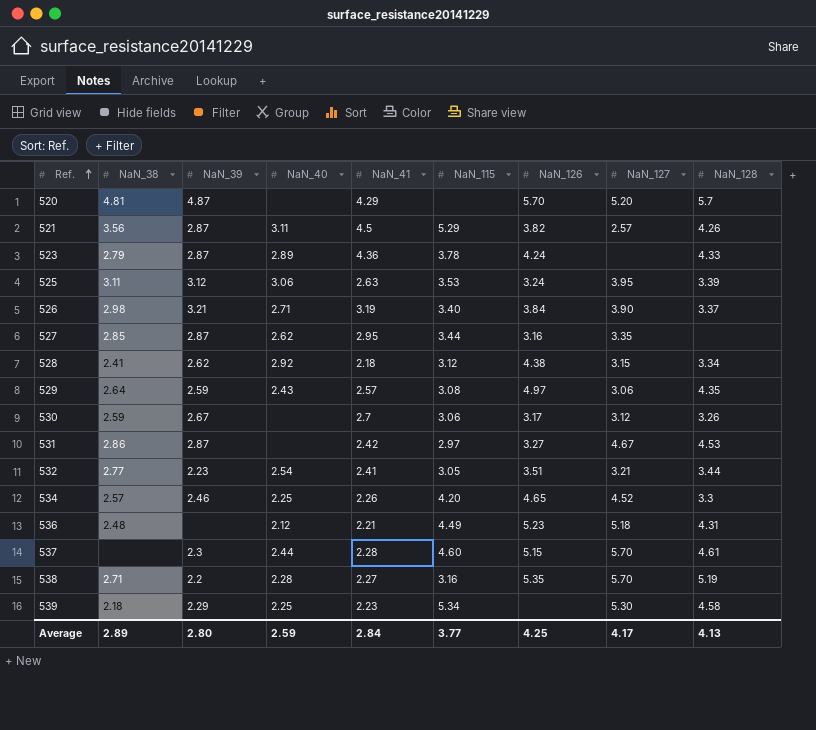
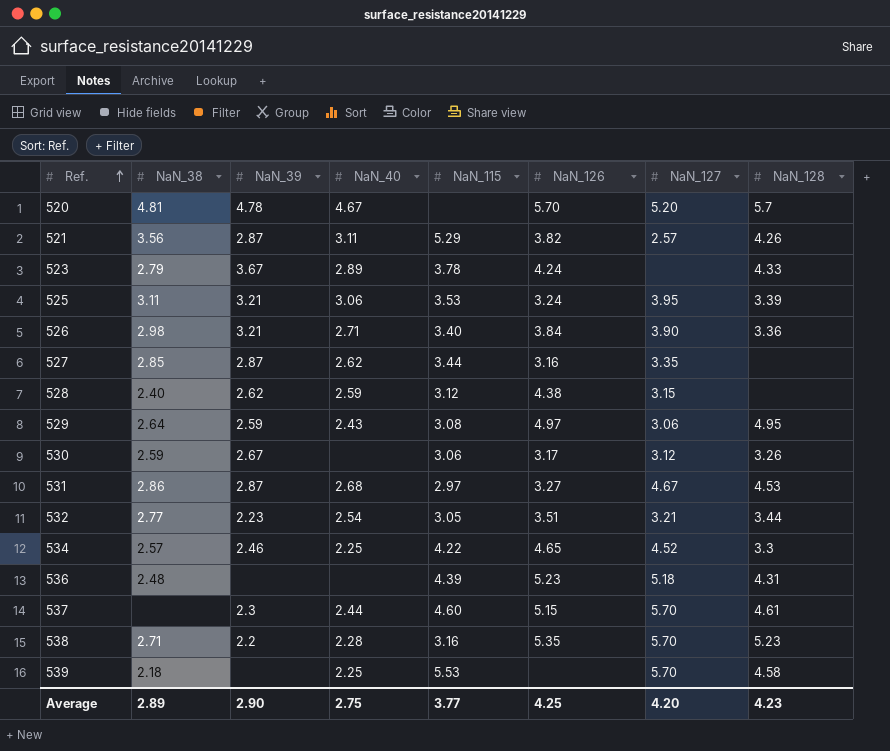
column NaN_41 | position: 5 -> none
520 | NaN_39: 4.87 -> 4.78
520 | NaN_40: none -> 4.67
523 | NaN_39: 2.87 -> 3.67
525 | NaN_39: 3.12 -> 3.21
526 | NaN_128: 3.37 -> 3.36
528 | NaN_38: 2.41 -> 2.40
528 | NaN_40: 2.92 -> 2.59
528 | NaN_128: 3.34 -> none
529 | NaN_128: 4.35 -> 4.95
531 | NaN_40: none -> 2.68
534 | NaN_115: 4.20 -> 4.22
536 | NaN_40: 2.12 -> none
536 | NaN_115: 4.49 -> 4.39
538 | NaN_128: 5.19 -> 5.23
539 | NaN_39: 2.29 -> none
539 | NaN_115: 5.34 -> 5.53
539 | NaN_127: 5.30 -> 5.70
Average | NaN_39: 2.80 -> 2.90
Average | NaN_40: 2.59 -> 2.75
Average | NaN_127: 4.17 -> 4.20
Average | NaN_128: 4.13 -> 4.23

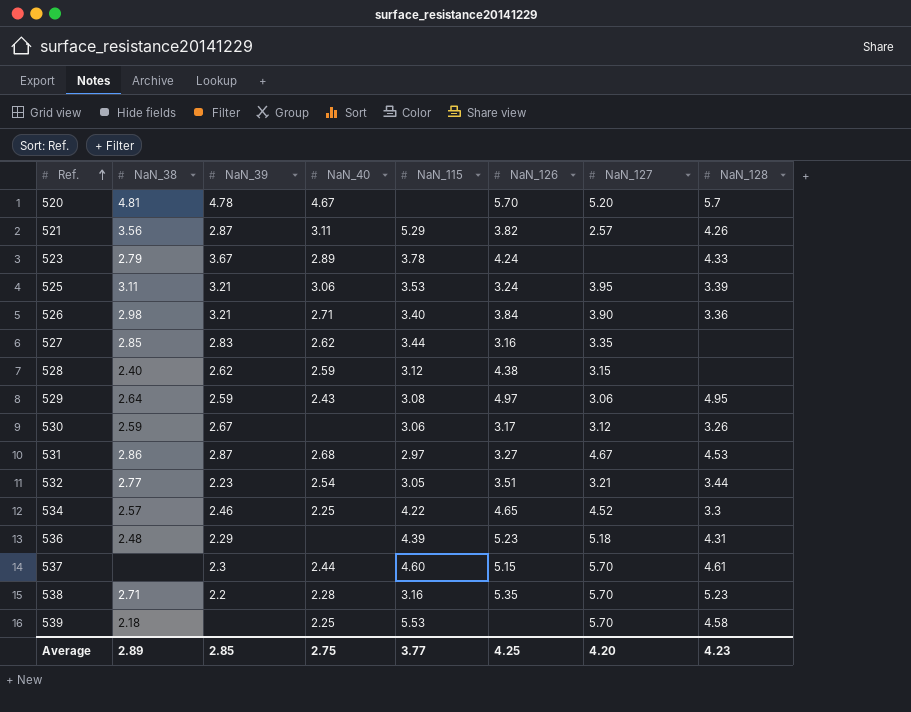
527 | NaN_39: 2.87 -> 2.83
536 | NaN_39: none -> 2.29
Average | NaN_39: 2.90 -> 2.85

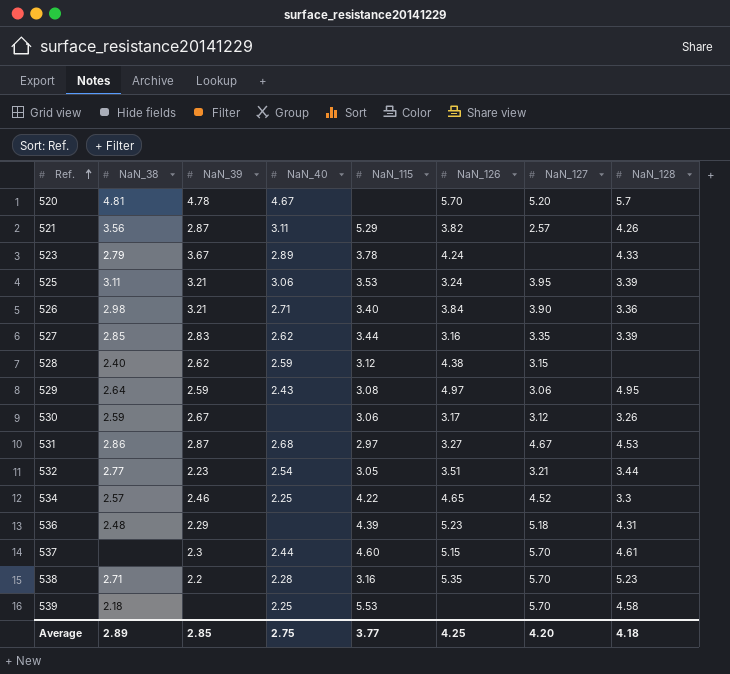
527 | NaN_128: none -> 3.39
Average | NaN_128: 4.23 -> 4.18

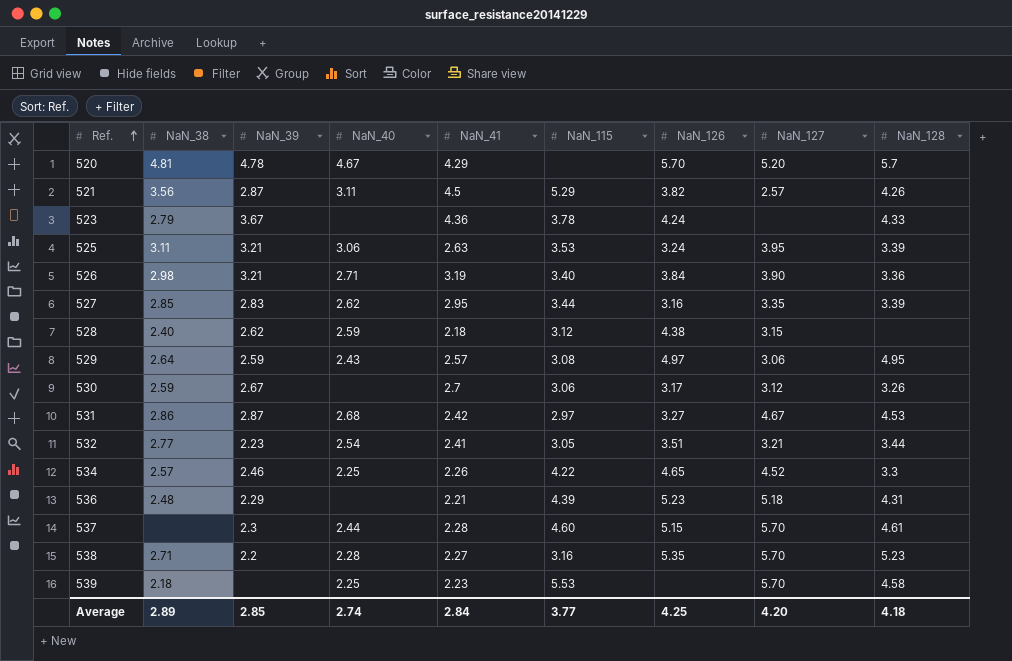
column NaN_41 | position: none -> 5
523 | NaN_40: 2.89 -> none
Average | NaN_40: 2.75 -> 2.74

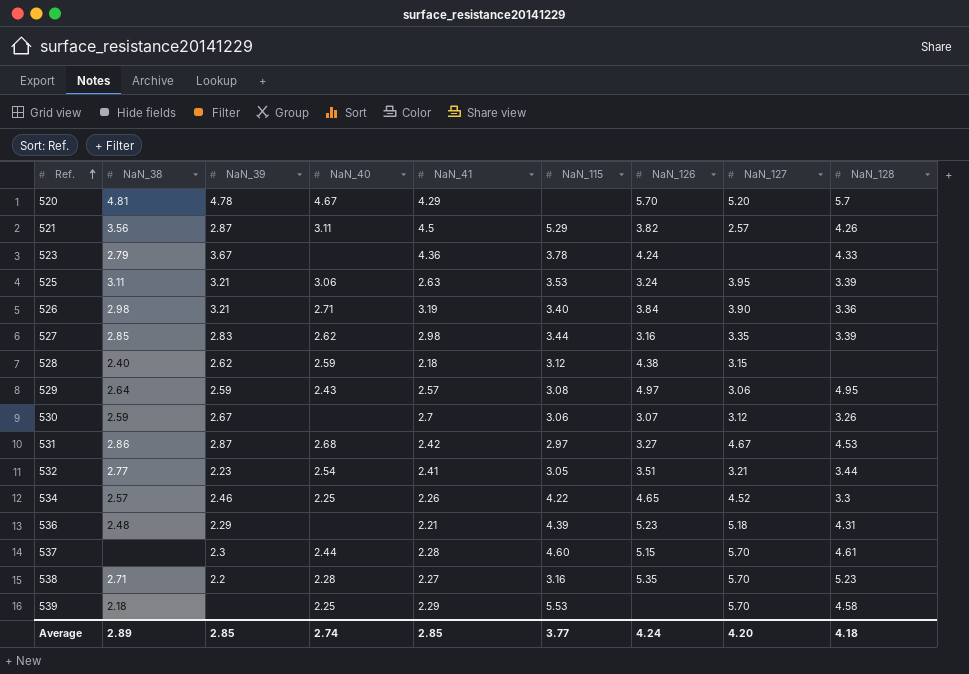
527 | NaN_41: 2.95 -> 2.98
530 | NaN_126: 3.17 -> 3.07
539 | NaN_41: 2.23 -> 2.29
Average | NaN_41: 2.84 -> 2.85
Average | NaN_126: 4.25 -> 4.24

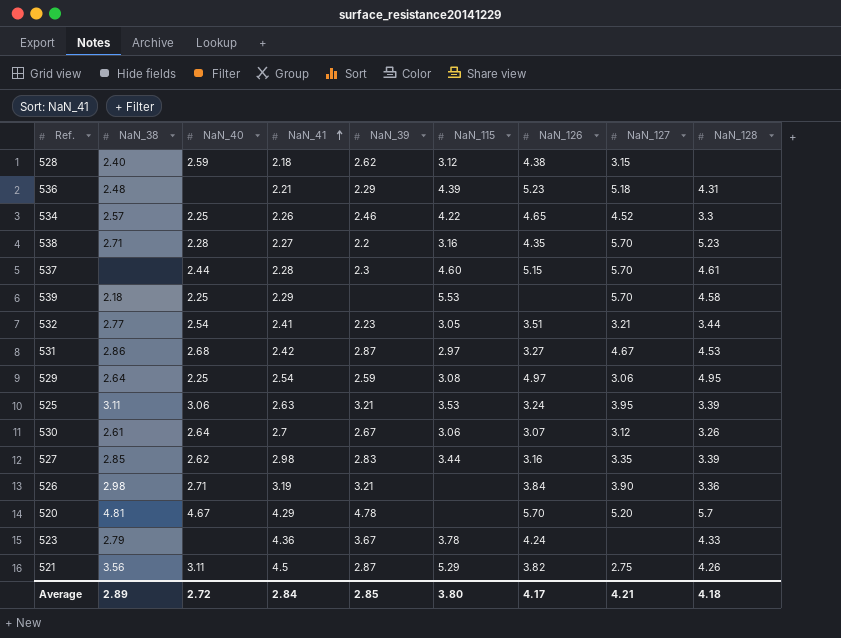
row order: Ref. ascending -> NaN_41 ascending
column NaN_39 | position: 3 -> 5
538 | NaN_126: 5.35 -> 4.35
529 | NaN_40: 2.43 -> 2.25
529 | NaN_41: 2.57 -> 2.54
530 | NaN_38: 2.59 -> 2.61
530 | NaN_40: none -> 2.64
526 | NaN_115: 3.40 -> none
521 | NaN_127: 2.57 -> 2.75
Average | NaN_40: 2.74 -> 2.72
Average | NaN_41: 2.85 -> 2.84
Average | NaN_115: 3.77 -> 3.80
Average | NaN_126: 4.24 -> 4.17
Average | NaN_127: 4.20 -> 4.21

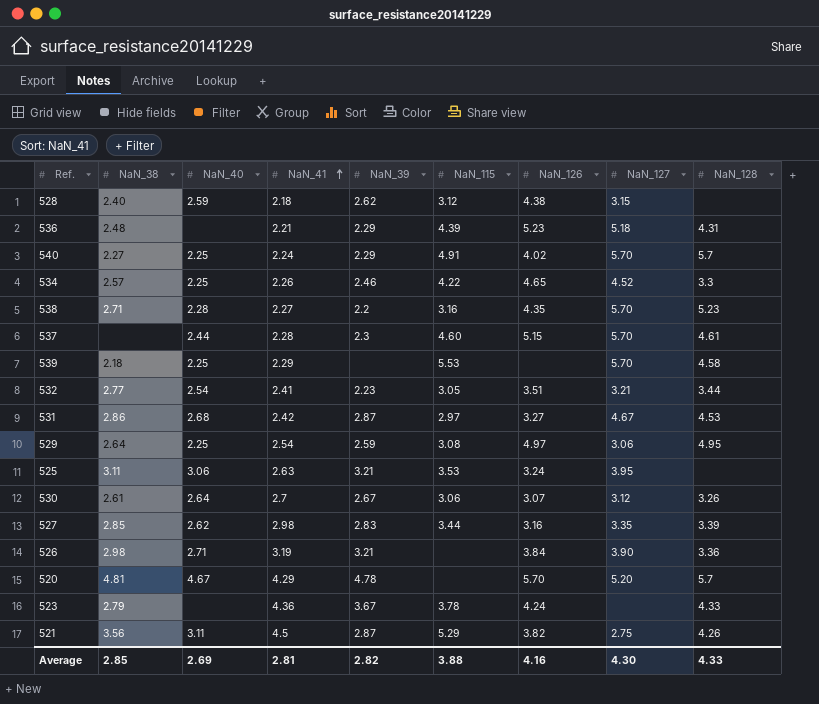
row 540: none -> 2.27 | 2.25 | 2.24 | 2.29 | 4.91 | 4.02 | 5.70 | 5.7
525 | NaN_128: 3.39 -> none
Average | NaN_38: 2.89 -> 2.85
Average | NaN_40: 2.72 -> 2.69
Average | NaN_41: 2.84 -> 2.81
Average | NaN_39: 2.85 -> 2.82
Average | NaN_115: 3.80 -> 3.88
Average | NaN_126: 4.17 -> 4.16
Average | NaN_127: 4.21 -> 4.30
Average | NaN_128: 4.18 -> 4.33

